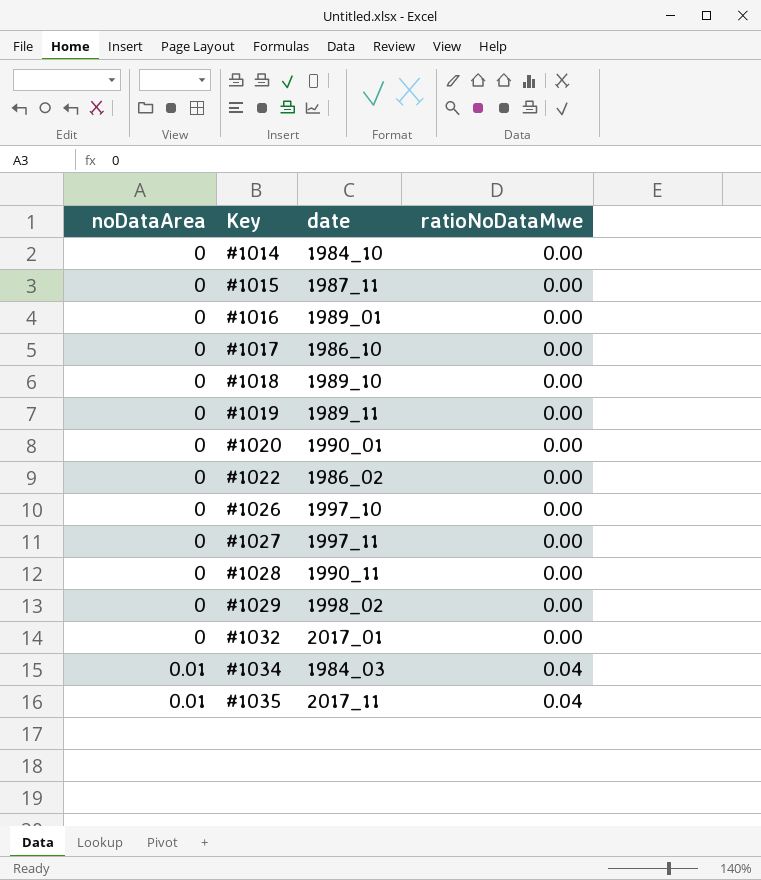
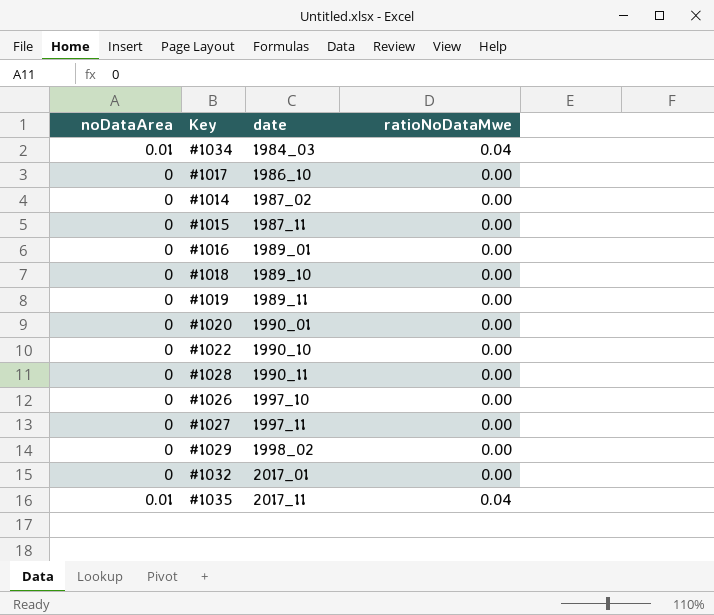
row order: noDataArea ascending -> date ascending
#1014 | date: 1984_10 -> 1987_02
#1022 | date: 1986_02 -> 1990_10

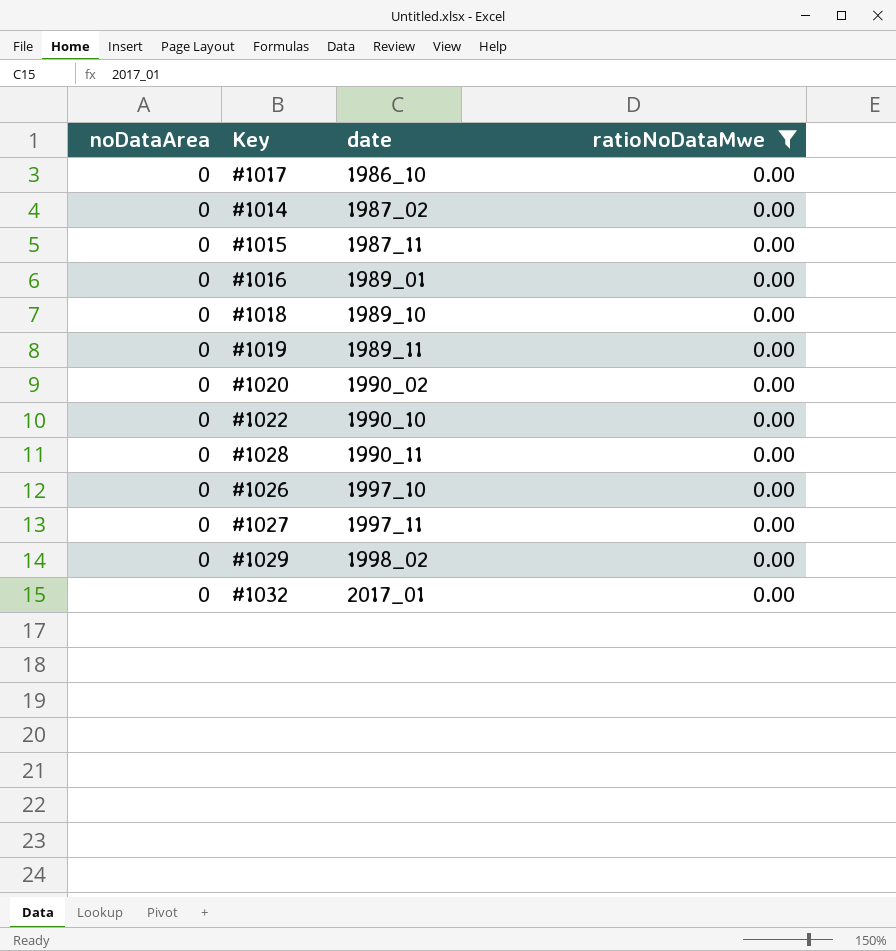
filter: none -> ratioNoDataMwe = 0.00
#1020 | date: 1990_01 -> 1990_02

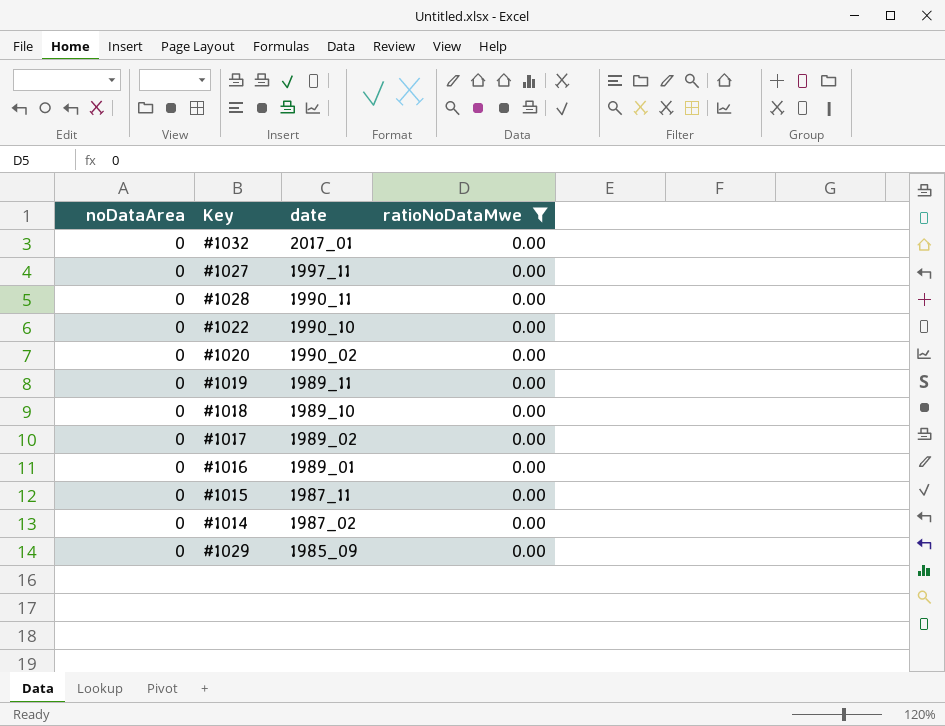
row order: date ascending -> date descending
row #1026: 0 | 1997_10 | 0.00 -> none
#1017 | date: 1986_10 -> 1989_02
#1029 | date: 1998_02 -> 1985_09

